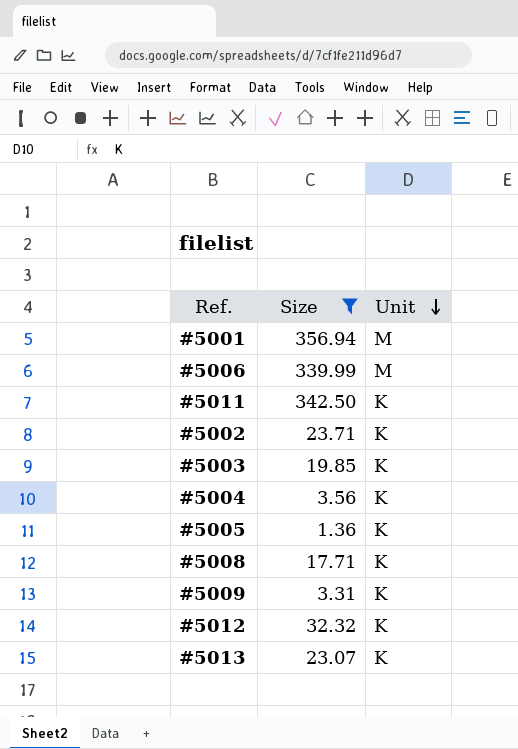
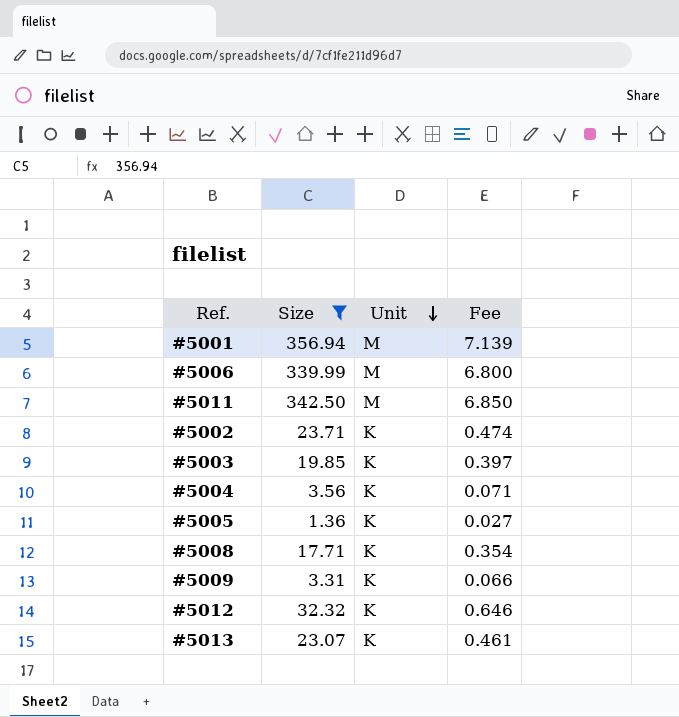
column Fee | formula: none -> [Size] * 0.02
#5011 | Unit: K -> M

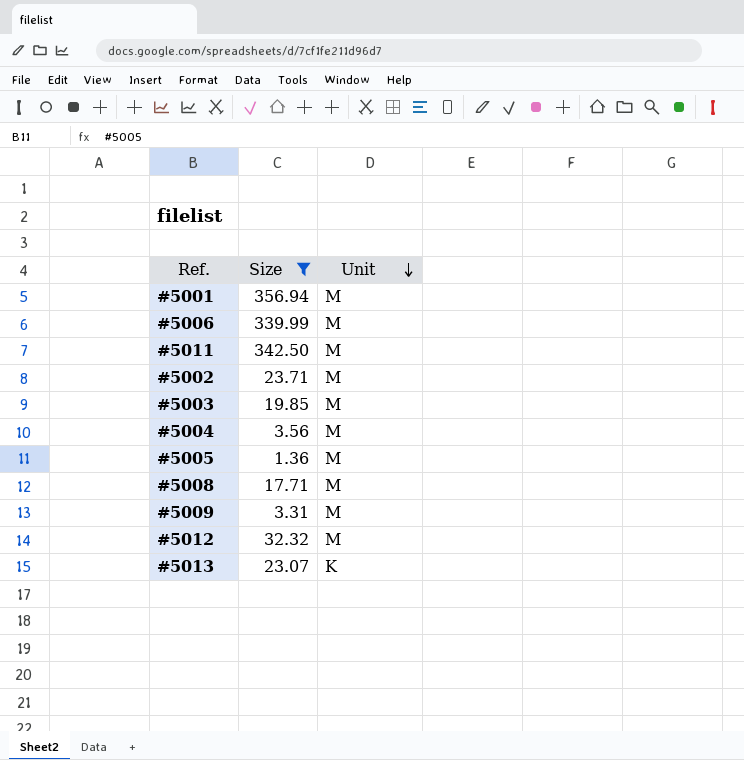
column Fee | formula: [Size] * 0.02 -> none
#5002 | Unit: K -> M
#5003 | Unit: K -> M
#5004 | Unit: K -> M
#5005 | Unit: K -> M
#5008 | Unit: K -> M
#5009 | Unit: K -> M
#5012 | Unit: K -> M

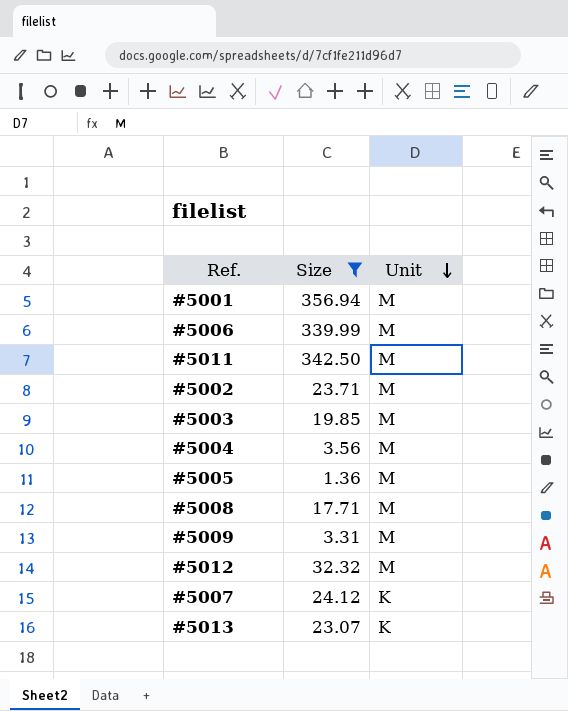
row #5007: none -> 24.12 | K

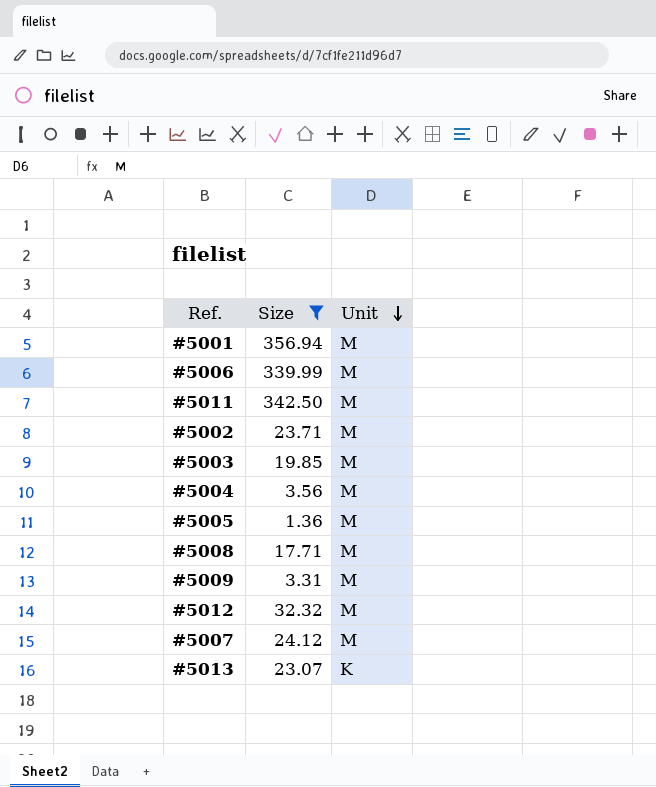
#5007 | Unit: K -> M

